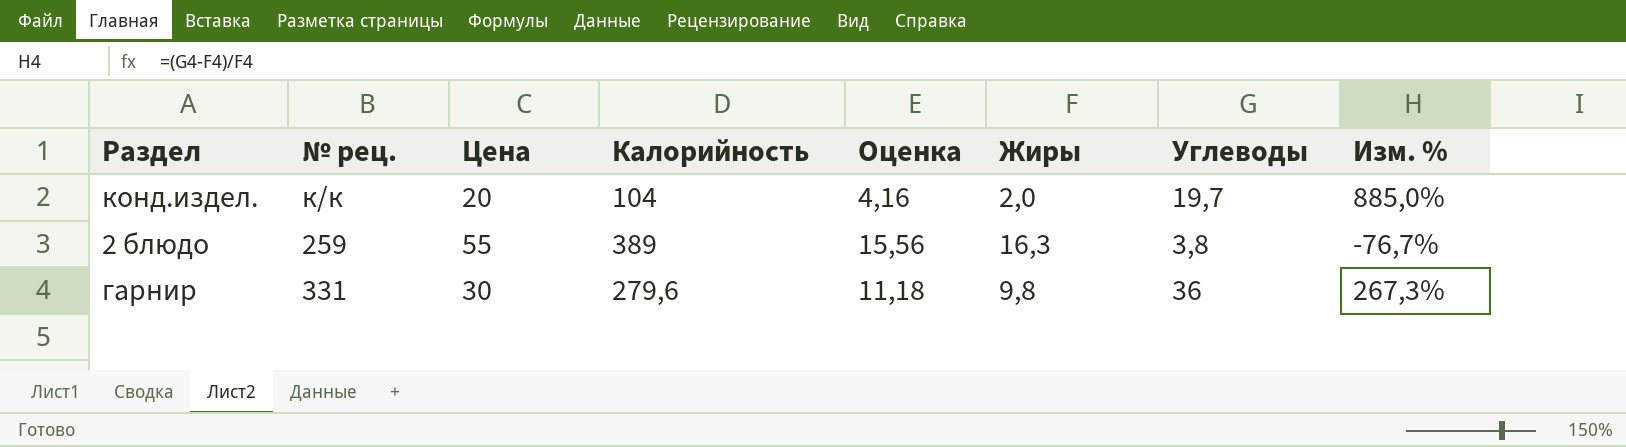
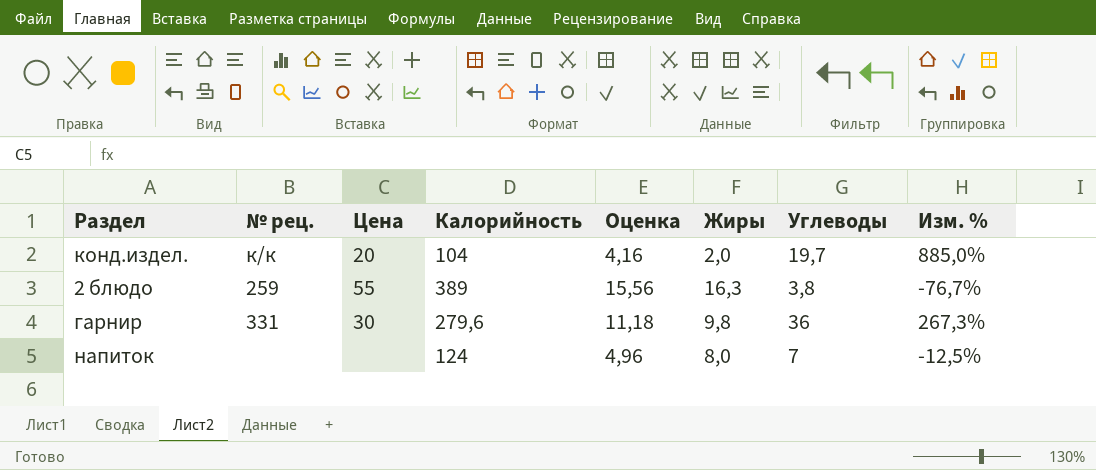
row напиток: none -> none | none | 124 | 4,96 | 8,0 | 7 | -12,5%

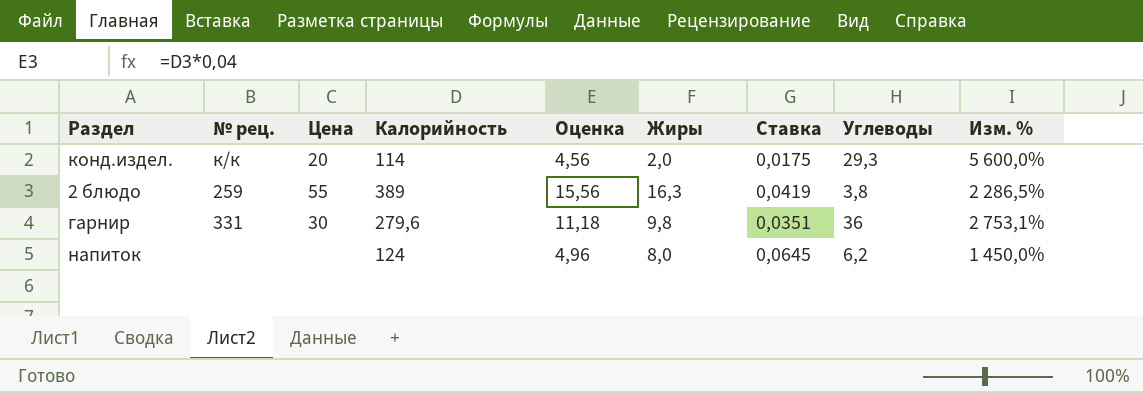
column Ставка | formula: none -> [Жиры] / [Калорийность]
column Изм. % | formula: ([Углеводы] - [Жиры]) / [Жиры] -> ([Калорийность] - [Жиры]) / [Жиры]
конд.издел. | Калорийность: 104 -> 114
конд.издел. | Оценка: 4,16 -> 4,56
конд.издел. | Углеводы: 19,7 -> 29,3
напиток | Углеводы: 7 -> 6,2

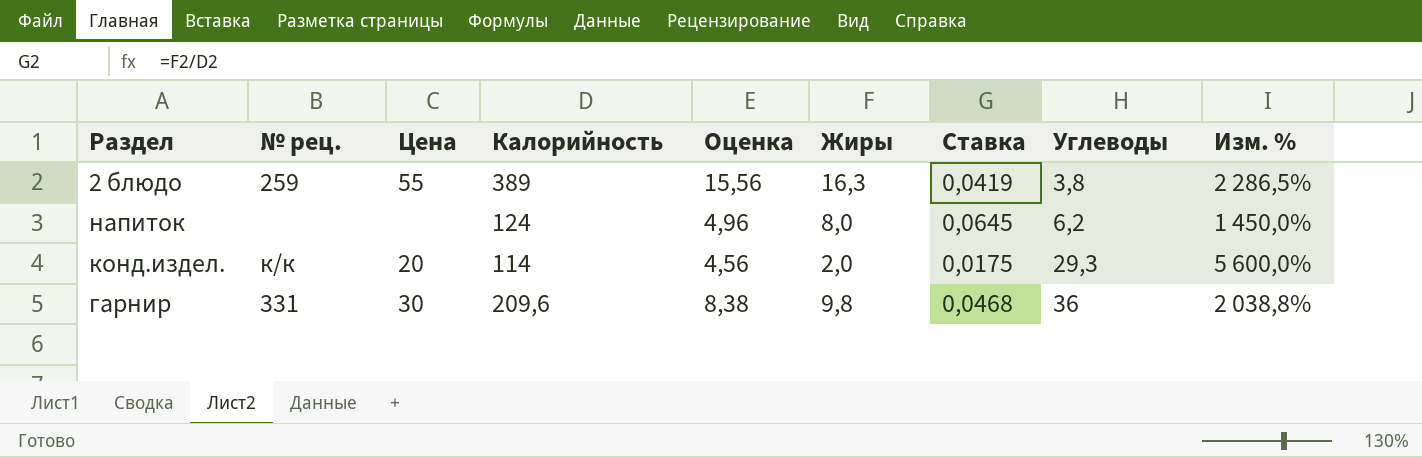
row order: none -> Углеводы ascending
гарнир | Калорийность: 279,6 -> 209,6
гарнир | Оценка: 11,18 -> 8,38
гарнир | Ставка: 0,0351 -> 0,0468
гарнир | Изм. %: 2 753,1% -> 2 038,8%

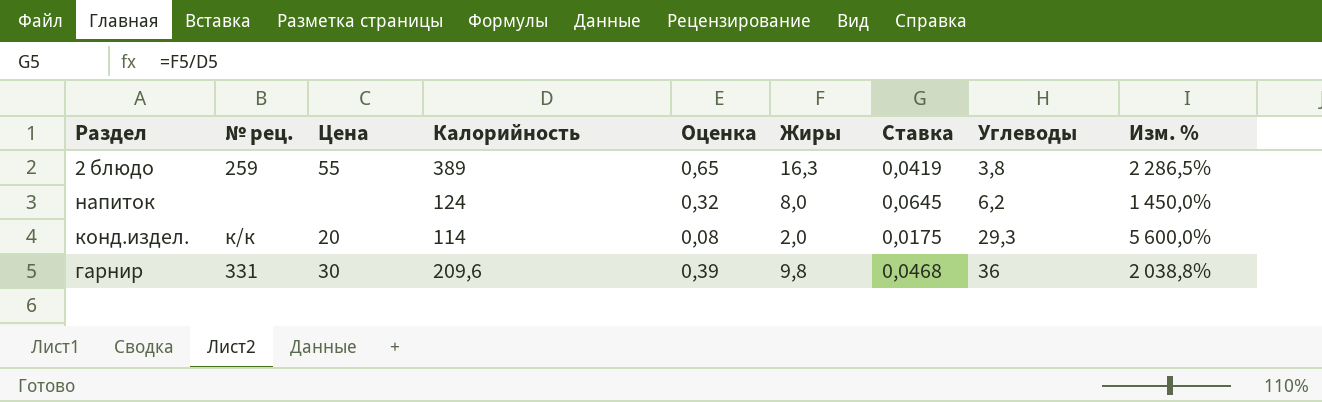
column Оценка | formula: [Калорийность] * 0,04 -> [Жиры] * 0,04

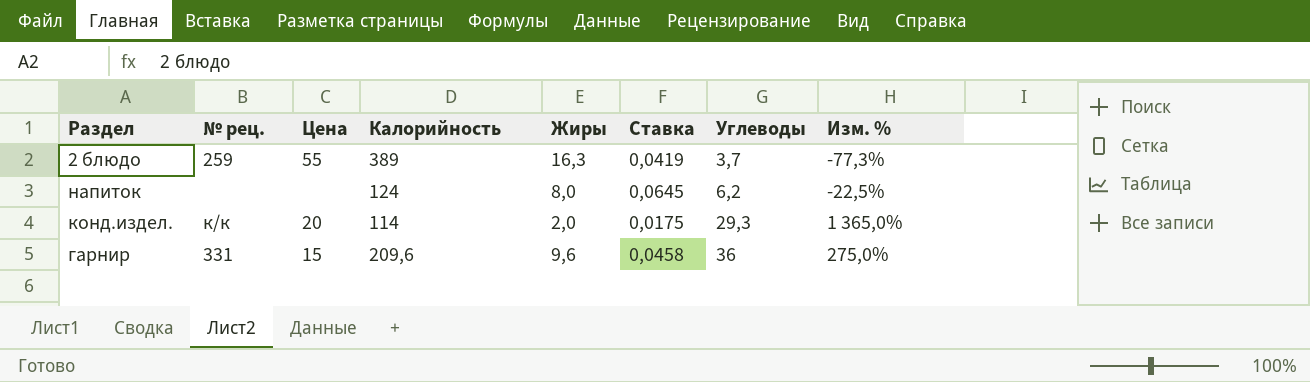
column Оценка | formula: [Жиры] * 0,04 -> none
column Изм. % | formula: ([Калорийность] - [Жиры]) / [Жиры] -> ([Углеводы] - [Жиры]) / [Жиры]
2 блюдо | Углеводы: 3,8 -> 3,7
гарнир | Цена: 30 -> 15
гарнир | Жиры: 9,8 -> 9,6
гарнир | Ставка: 0,0468 -> 0,0458

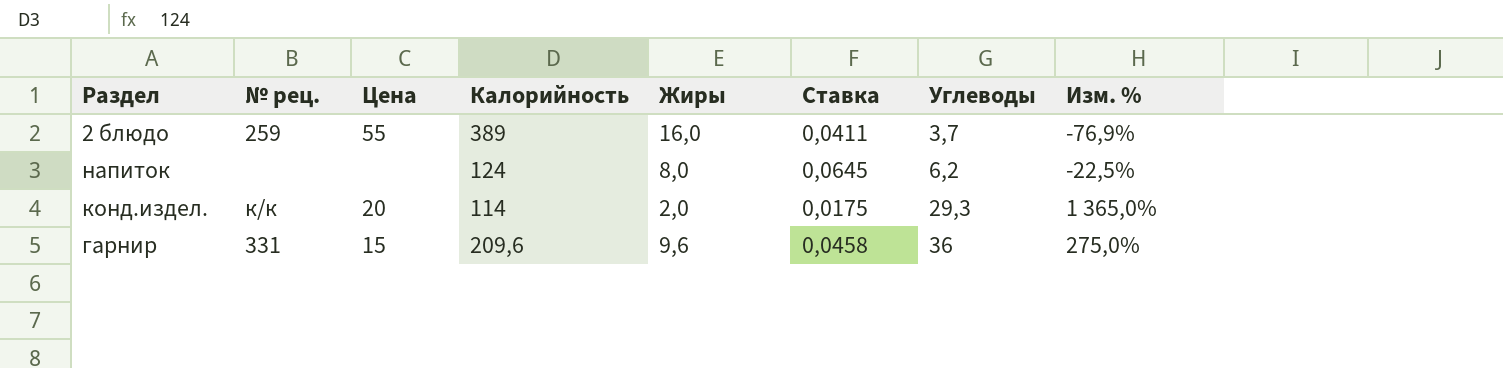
2 блюдо | Жиры: 16,3 -> 16,0
2 блюдо | Ставка: 0,0419 -> 0,0411
2 блюдо | Изм. %: -77,3% -> -76,9%

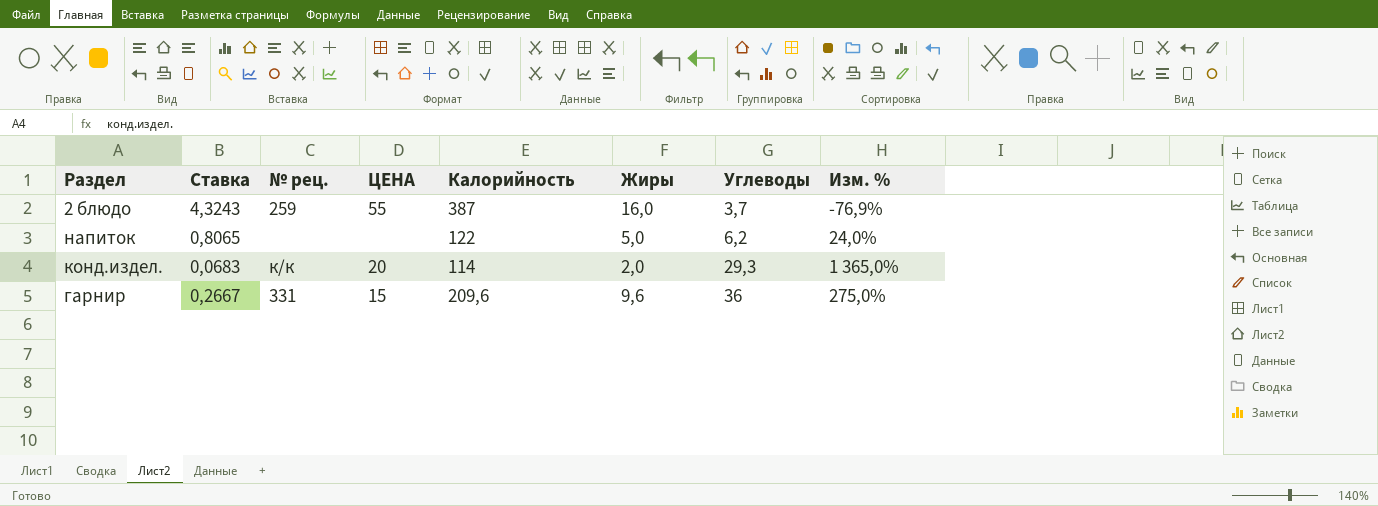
column Ставка | formula: [Жиры] / [Калорийность] -> [Жиры] / [Углеводы]
column Ставка | position: 6 -> 2
column name: Цена -> ЦЕНА
2 блюдо | Калорийность: 389 -> 387
напиток | Калорийность: 124 -> 122
напиток | Жиры: 8,0 -> 5,0
напиток | Изм. %: -22,5% -> 24,0%

